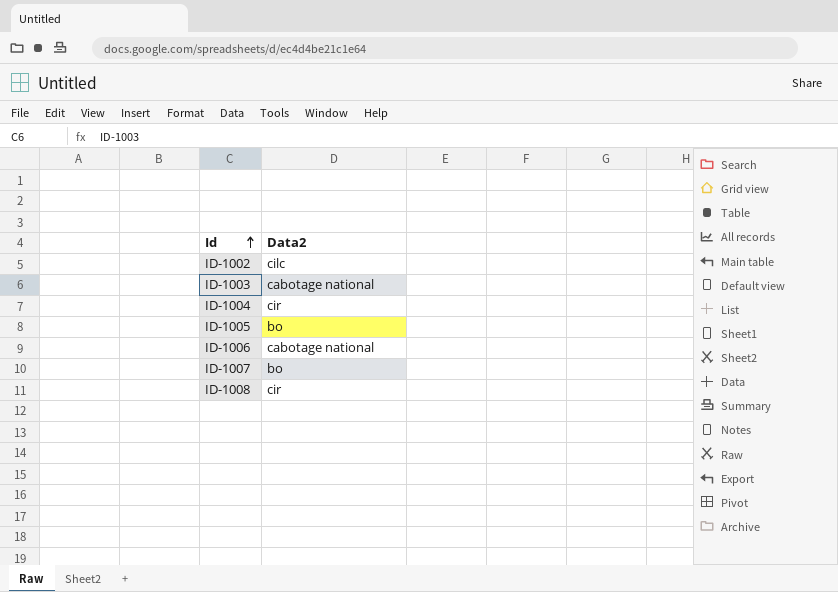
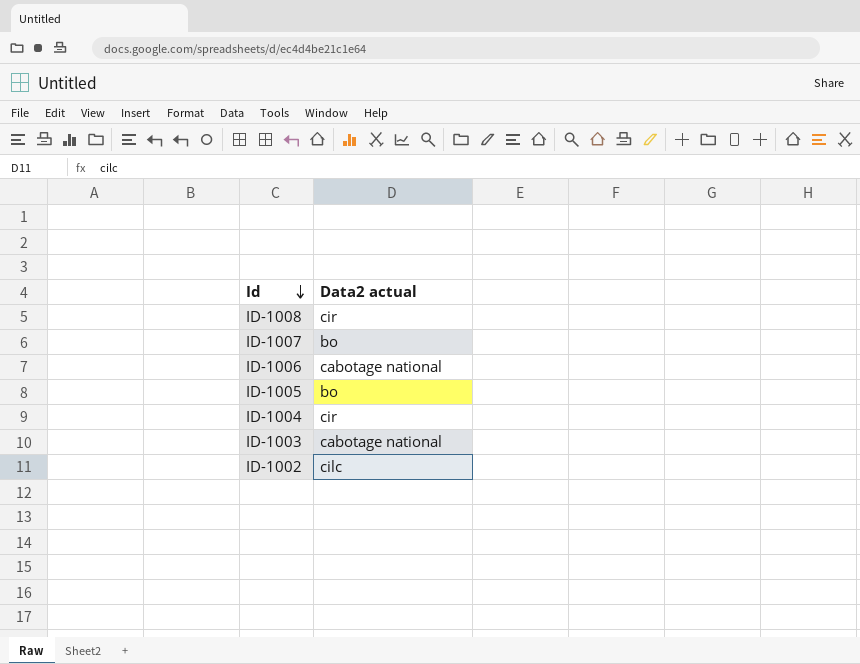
row order: Id ascending -> Id descending
column name: Data2 -> Data2 actual

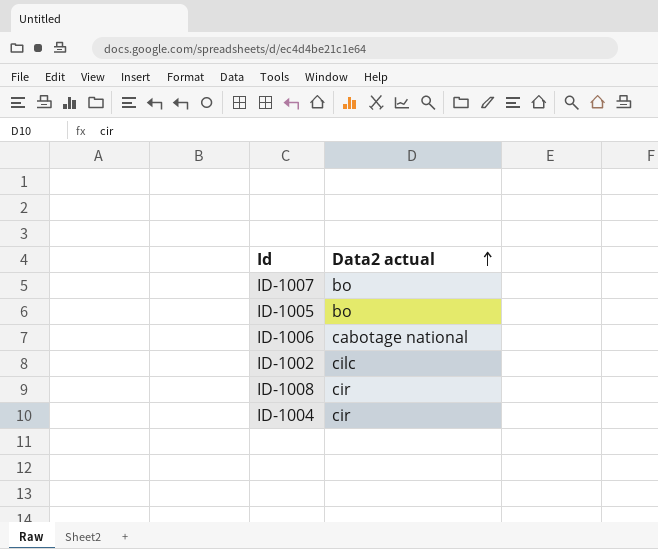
row order: Id descending -> Data2 actual ascending
row ID-1003: cabotage national -> none

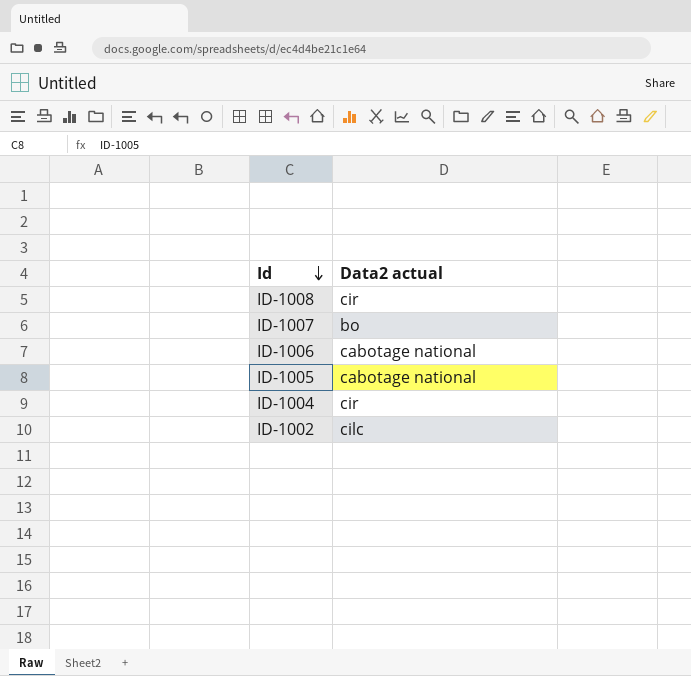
row order: Data2 actual ascending -> Id descending
ID-1005 | Data2 actual: bo -> cabotage national

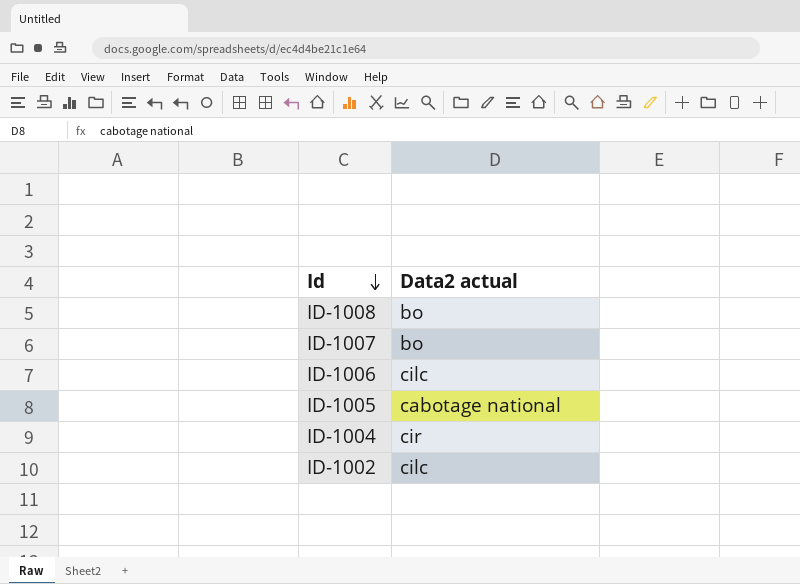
ID-1008 | Data2 actual: cir -> bo
ID-1006 | Data2 actual: cabotage national -> cilc

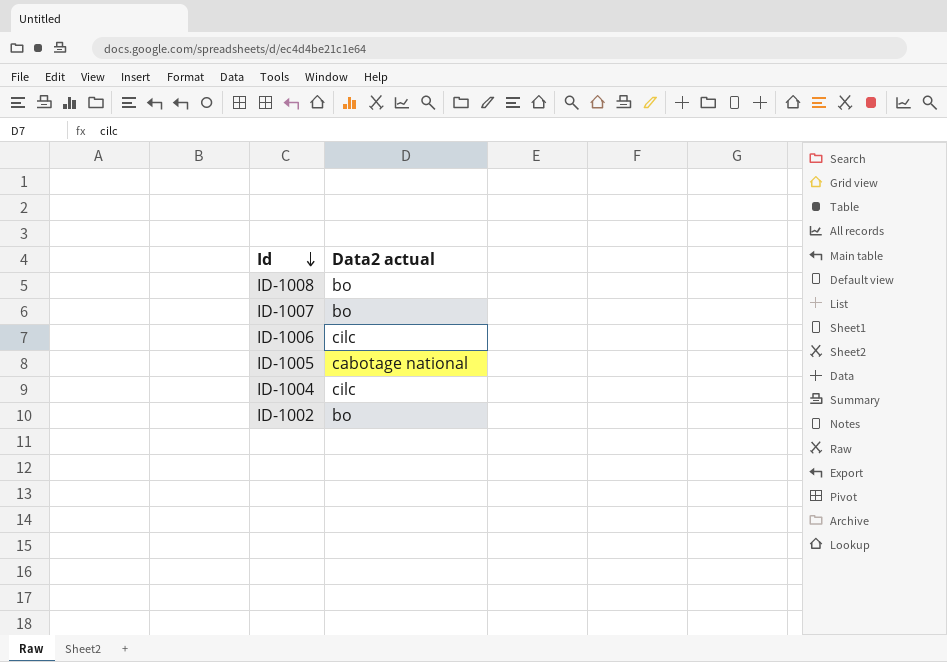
ID-1004 | Data2 actual: cir -> cilc
ID-1002 | Data2 actual: cilc -> bo

